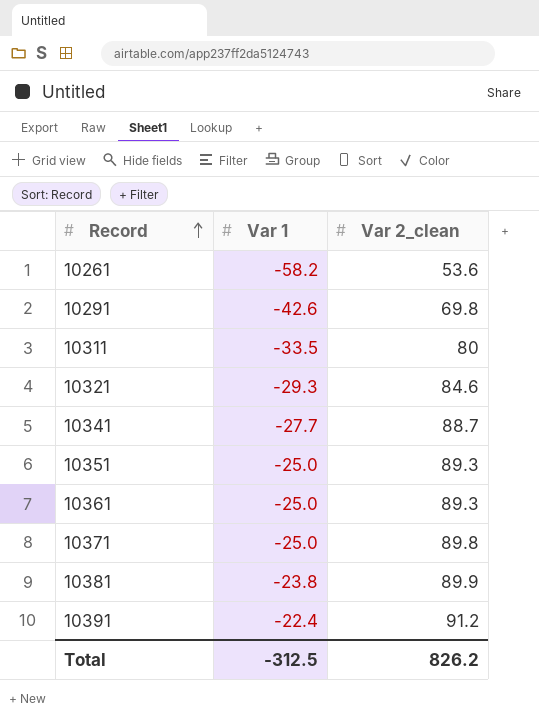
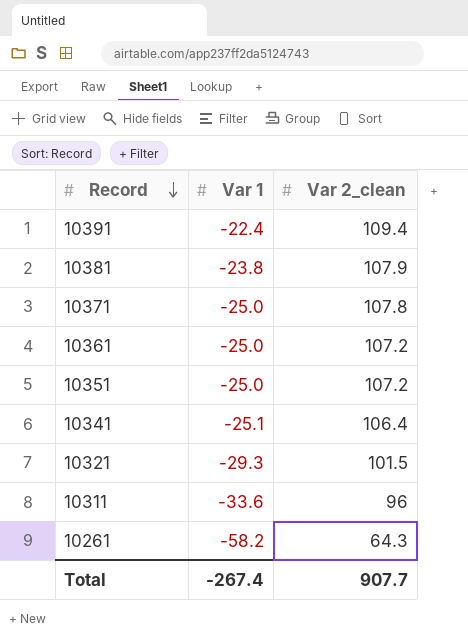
row order: Record ascending -> Record descending
row 10291: -42.6 | 69.8 -> none
10391 | Var 2_clean: 91.2 -> 109.4
10381 | Var 2_clean: 89.9 -> 107.9
10371 | Var 2_clean: 89.8 -> 107.8
10361 | Var 2_clean: 89.3 -> 107.2
10351 | Var 2_clean: 89.3 -> 107.2
10341 | Var 1: -27.7 -> -25.1
10341 | Var 2_clean: 88.7 -> 106.4
10321 | Var 2_clean: 84.6 -> 101.5
10311 | Var 1: -33.5 -> -33.6
10311 | Var 2_clean: 80 -> 96
10261 | Var 2_clean: 53.6 -> 64.3
Total | Var 1: -312.5 -> -267.4
Total | Var 2_clean: 826.2 -> 907.7

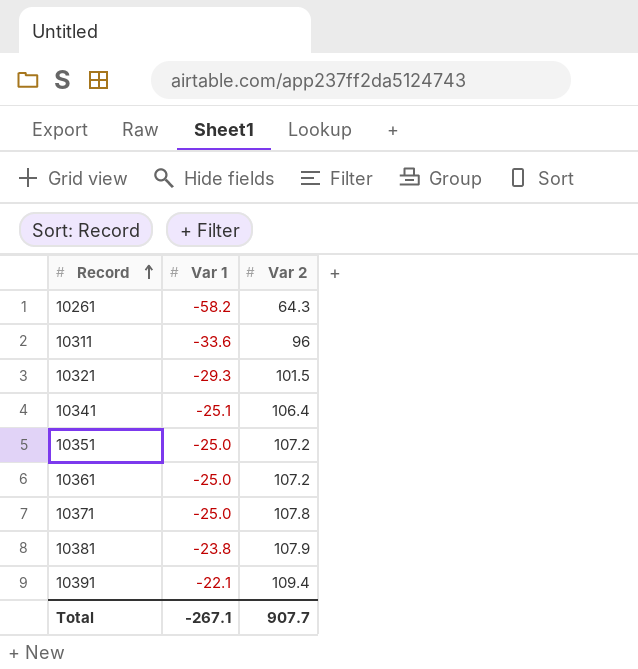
row order: Record descending -> Record ascending
column name: Var 2_clean -> Var 2
10391 | Var 1: -22.4 -> -22.1
Total | Var 1: -267.4 -> -267.1

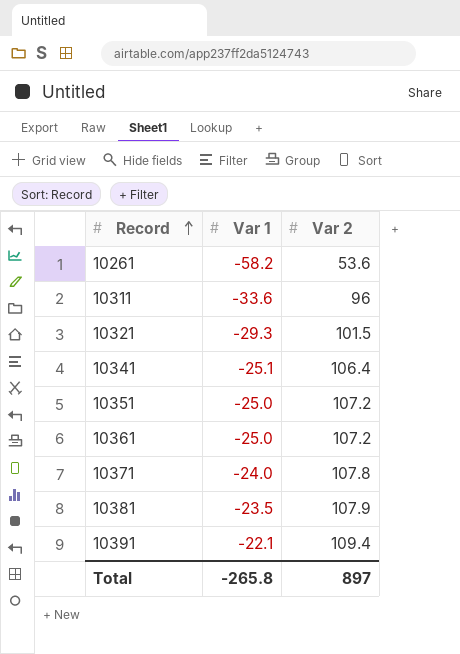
10261 | Var 2: 64.3 -> 53.6
10371 | Var 1: -25.0 -> -24.0
10381 | Var 1: -23.8 -> -23.5
Total | Var 1: -267.1 -> -265.8
Total | Var 2: 907.7 -> 897

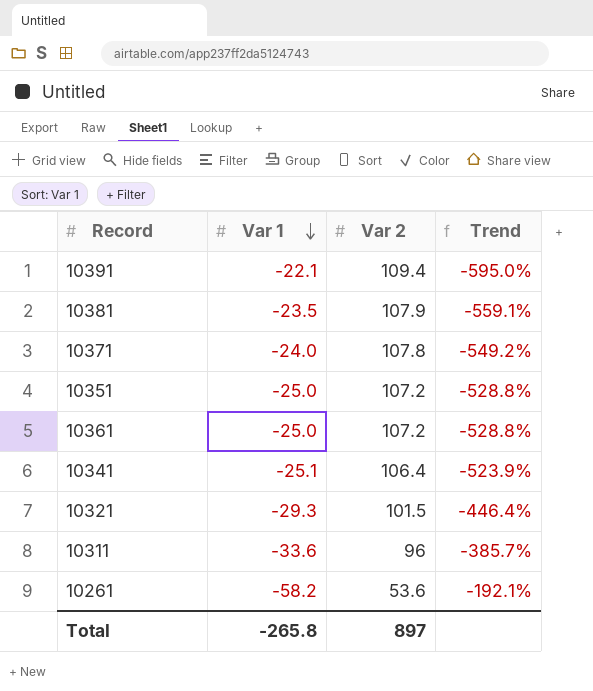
row order: Record ascending -> Var 1 descending
column Trend | formula: none -> ([Var 2] - [Var 1]) / [Var 1]

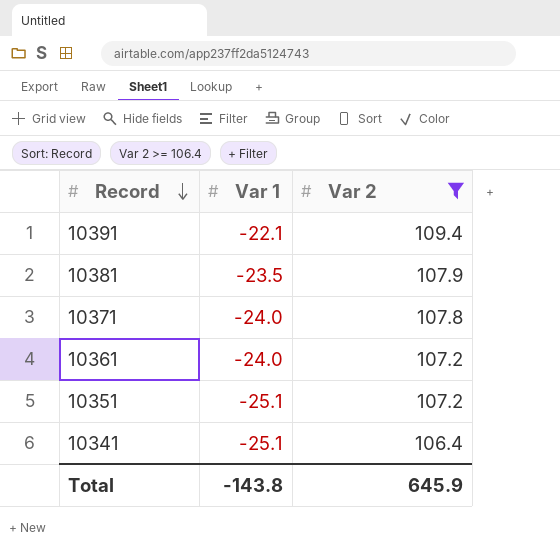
filter: none -> Var 2 >= 106.4
row order: Var 1 descending -> Record descending
column Trend | formula: ([Var 2] - [Var 1]) / [Var 1] -> none
10361 | Var 1: -25.0 -> -24.0
10351 | Var 1: -25.0 -> -25.1
Total | Var 1: -265.8 -> -143.8
Total | Var 2: 897 -> 645.9

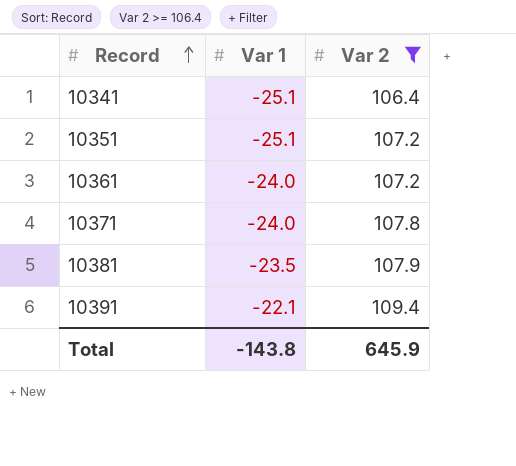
row order: Record descending -> Record ascending

